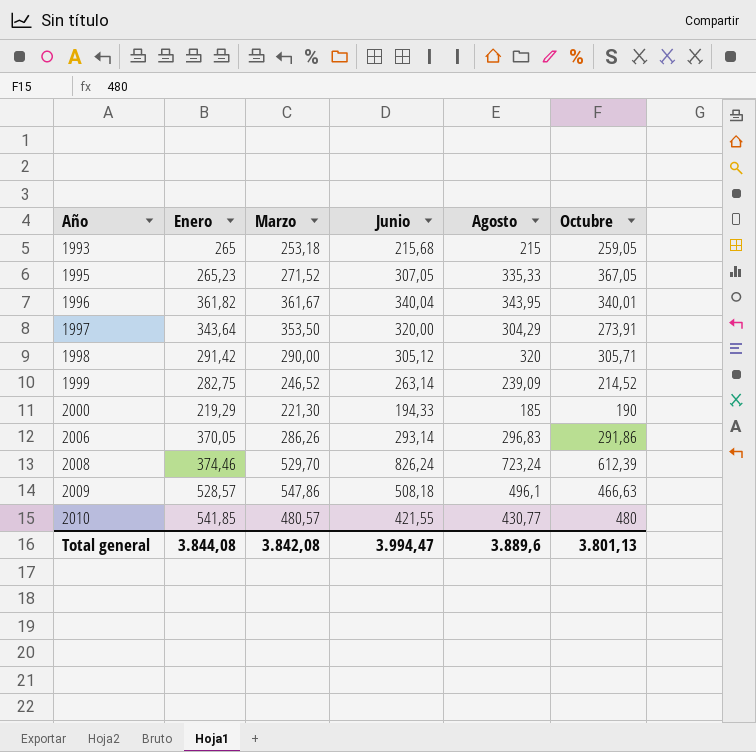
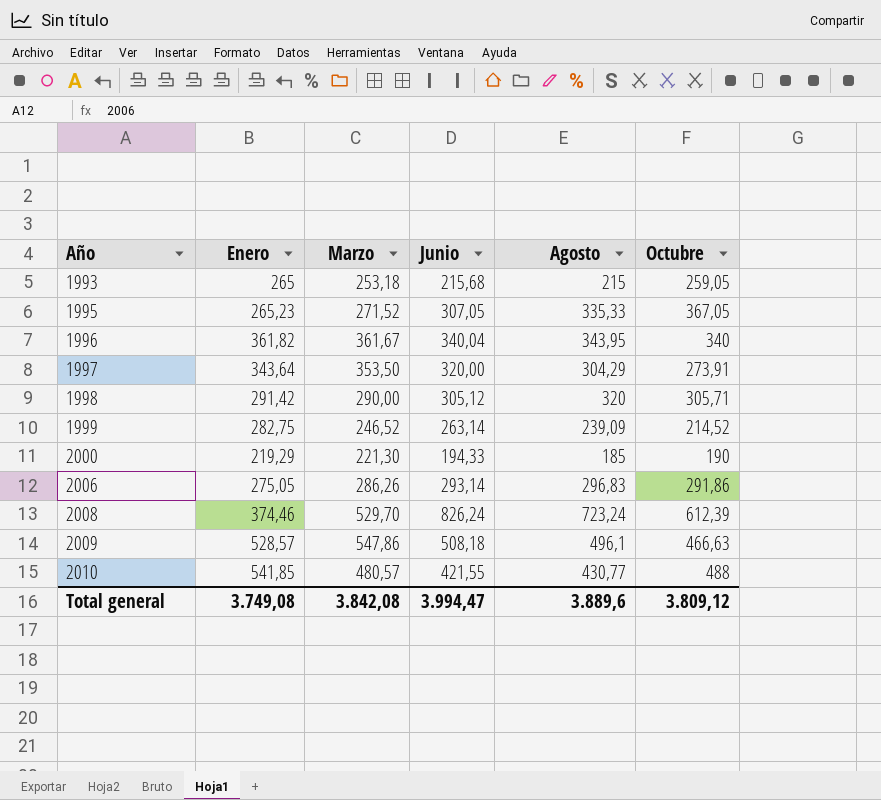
1996 | Octubre: 340,01 -> 340
2006 | Enero: 370,05 -> 275,05
2010 | Octubre: 480 -> 488
Total general | Enero: 3.844,08 -> 3.749,08
Total general | Octubre: 3.801,13 -> 3.809,12

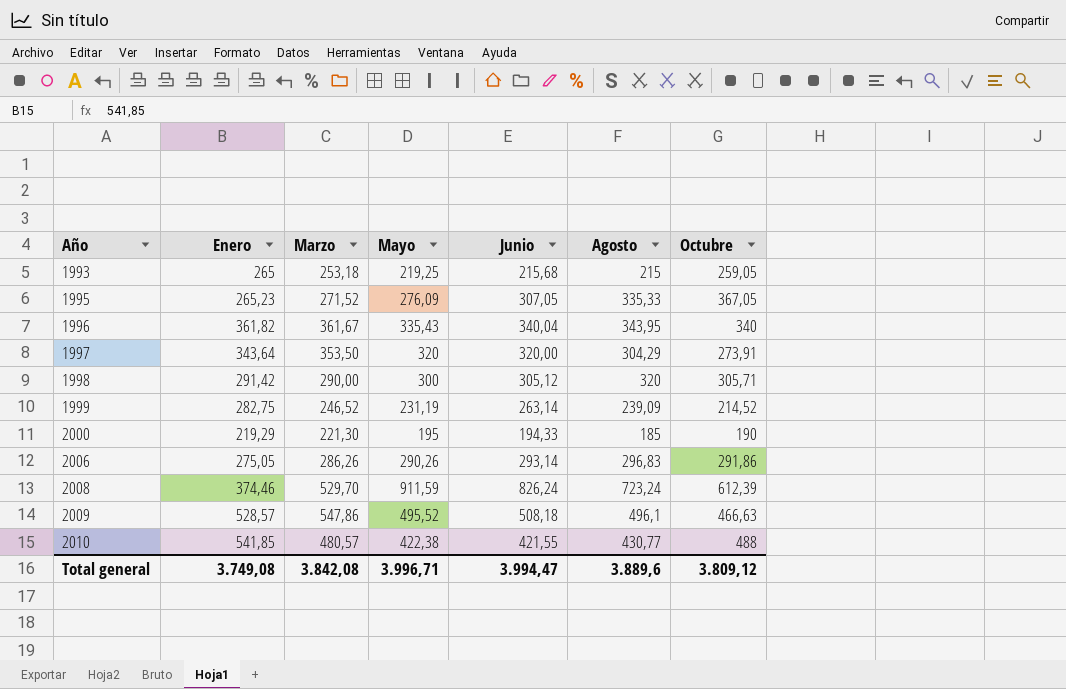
column Mayo | position: none -> 4

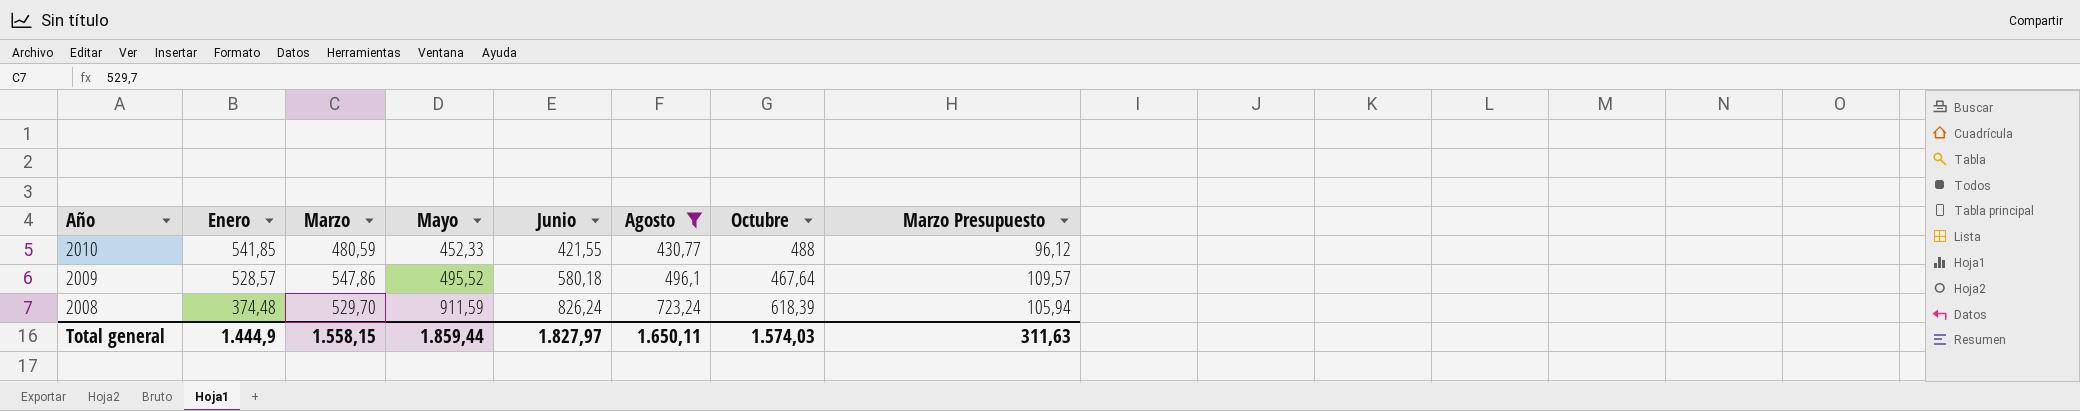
filter: none -> Agosto >= 430,77
row order: Año ascending -> Año descending
column Marzo Presupuesto | formula: none -> [Marzo] * 0,2
2010 | Marzo: 480,57 -> 480,59
2010 | Mayo: 422,38 -> 452,33
2009 | Junio: 508,18 -> 580,18
2009 | Octubre: 466,63 -> 467,64
2008 | Enero: 374,46 -> 374,48
2008 | Octubre: 612,39 -> 618,39
Total general | Enero: 3.749,08 -> 1.444,9
Total general | Marzo: 3.842,08 -> 1.558,15
Total general | Mayo: 3.996,71 -> 1.859,44
Total general | Junio: 3.994,47 -> 1.827,97
Total general | Agosto: 3.889,6 -> 1.650,11
Total general | Octubre: 3.809,12 -> 1.574,03

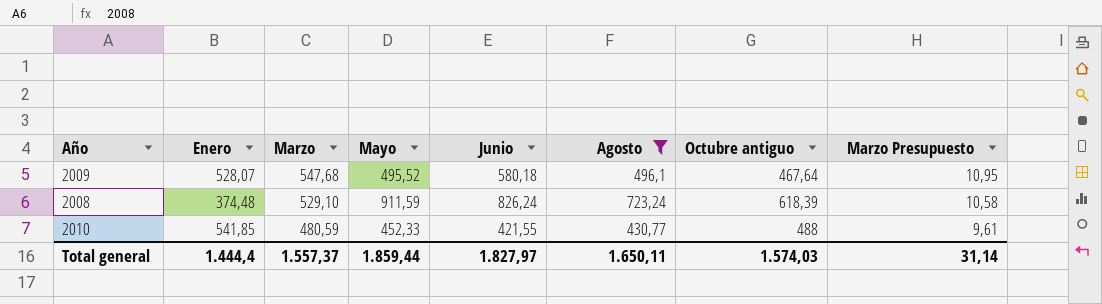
row order: Año descending -> Marzo descending
column name: Octubre -> Octubre antiguo
column Marzo Presupuesto | formula: [Marzo] * 0,2 -> [Marzo] * 0,02
2009 | Enero: 528,57 -> 528,07
2009 | Marzo: 547,86 -> 547,68
2008 | Marzo: 529,70 -> 529,10
Total general | Enero: 1.444,9 -> 1.444,4
Total general | Marzo: 1.558,15 -> 1.557,37
Total general | Marzo Presupuesto: 311,63 -> 31,14

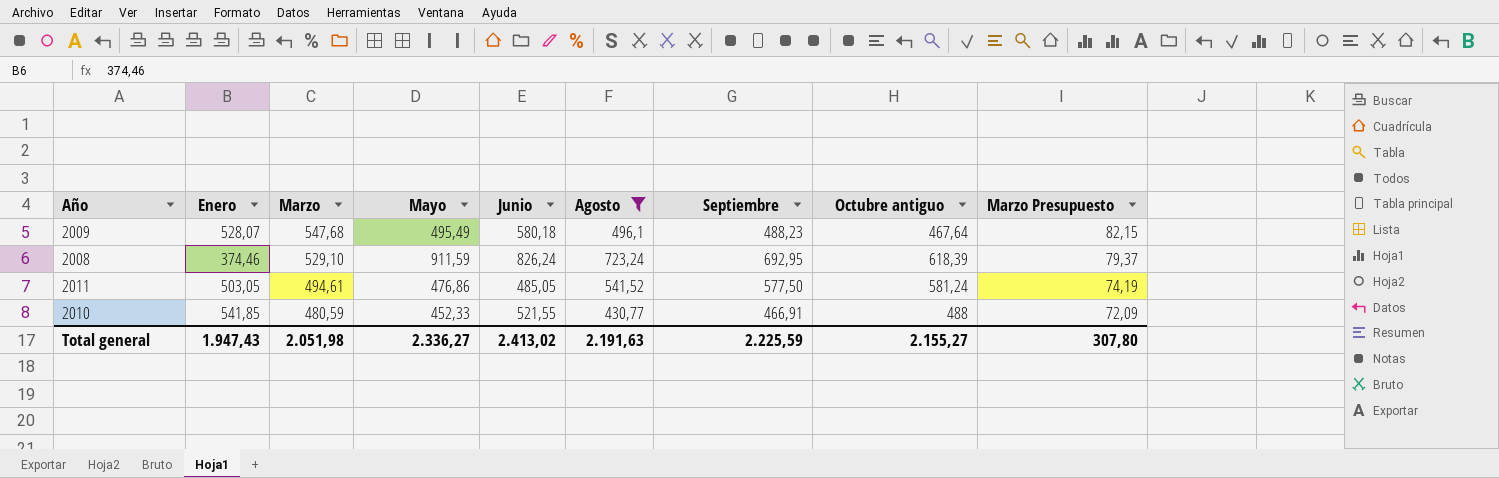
column Septiembre | position: none -> 7
column Marzo Presupuesto | formula: [Marzo] * 0,02 -> [Marzo] * 0,15
2009 | Mayo: 495,52 -> 495,49
2008 | Enero: 374,48 -> 374,46
row 2011: none -> 503,05 | 494,61 | 476,86 | 485,05 | 541,52 | 577,50 | 581,24 | 74,19
2010 | Junio: 421,55 -> 521,55
Total general | Enero: 1.444,4 -> 1.947,43
Total general | Marzo: 1.557,37 -> 2.051,98
Total general | Mayo: 1.859,44 -> 2.336,27
Total general | Junio: 1.827,97 -> 2.413,02
Total general | Agosto: 1.650,11 -> 2.191,63
Total general | Octubre antiguo: 1.574,03 -> 2.155,27
Total general | Marzo Presupuesto: 31,14 -> 307,80

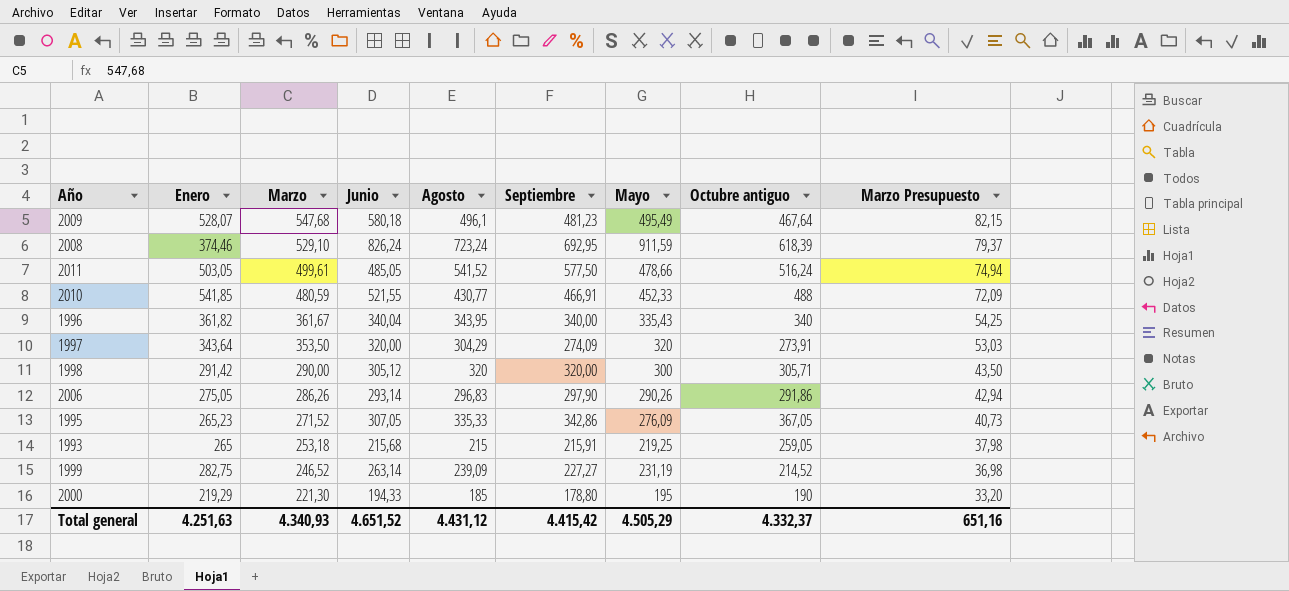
filter: Agosto >= 430,77 -> none
column Mayo | position: 4 -> 7
2009 | Septiembre: 488,23 -> 481,23
2011 | Marzo: 494,61 -> 499,61
2011 | Mayo: 476,86 -> 478,66
2011 | Octubre antiguo: 581,24 -> 516,24
2011 | Marzo Presupuesto: 74,19 -> 74,94
Total general | Enero: 1.947,43 -> 4.251,63
Total general | Marzo: 2.051,98 -> 4.340,93
Total general | Junio: 2.413,02 -> 4.651,52
Total general | Agosto: 2.191,63 -> 4.431,12
Total general | Septiembre: 2.225,59 -> 4.415,42
Total general | Mayo: 2.336,27 -> 4.505,29
Total general | Octubre antiguo: 2.155,27 -> 4.332,37
Total general | Marzo Presupuesto: 307,80 -> 651,16

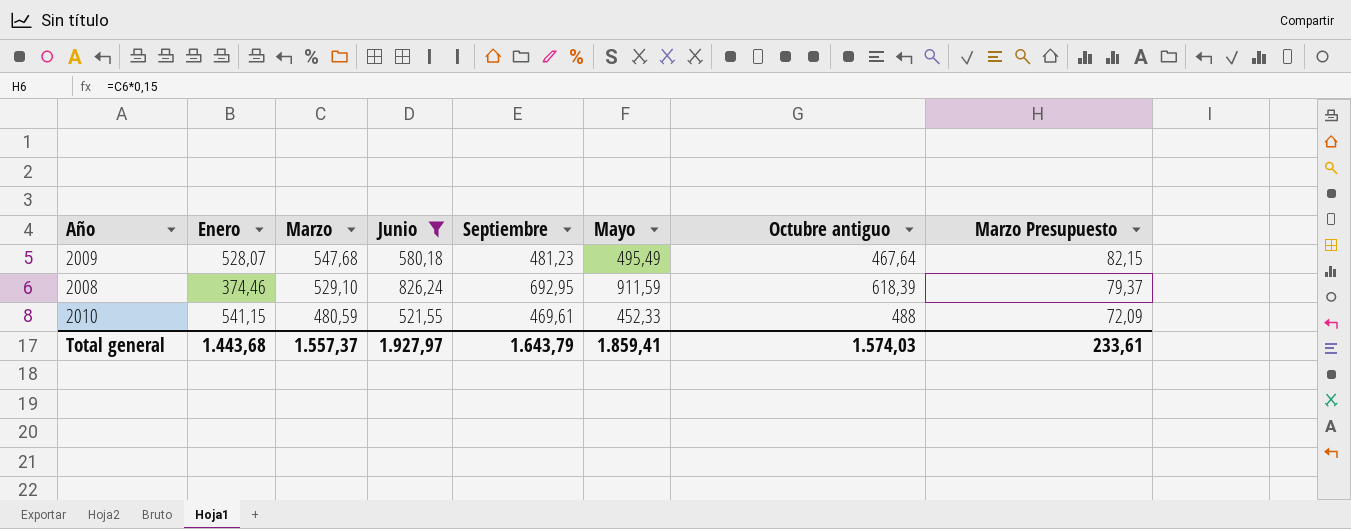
filter: none -> Junio >= 521,55
column Agosto | position: 5 -> none
2010 | Enero: 541,85 -> 541,15
2010 | Septiembre: 466,91 -> 469,61
Total general | Enero: 4.251,63 -> 1.443,68
Total general | Marzo: 4.340,93 -> 1.557,37
Total general | Junio: 4.651,52 -> 1.927,97
Total general | Septiembre: 4.415,42 -> 1.643,79
Total general | Mayo: 4.505,29 -> 1.859,41
Total general | Octubre antiguo: 4.332,37 -> 1.574,03
Total general | Marzo Presupuesto: 651,16 -> 233,61

